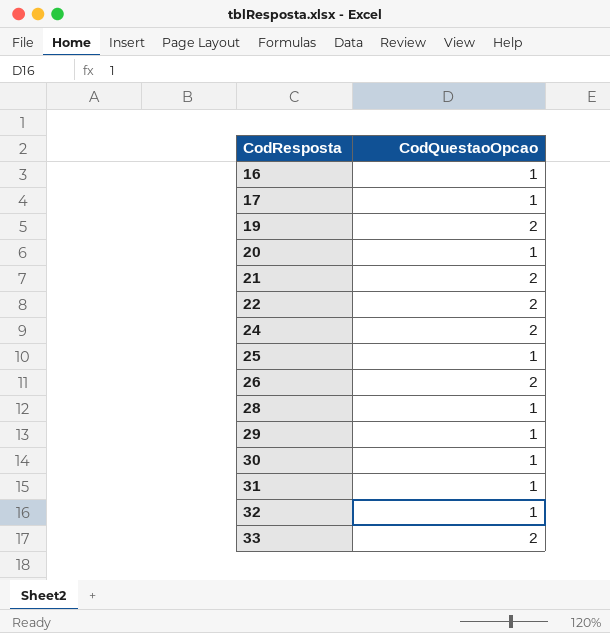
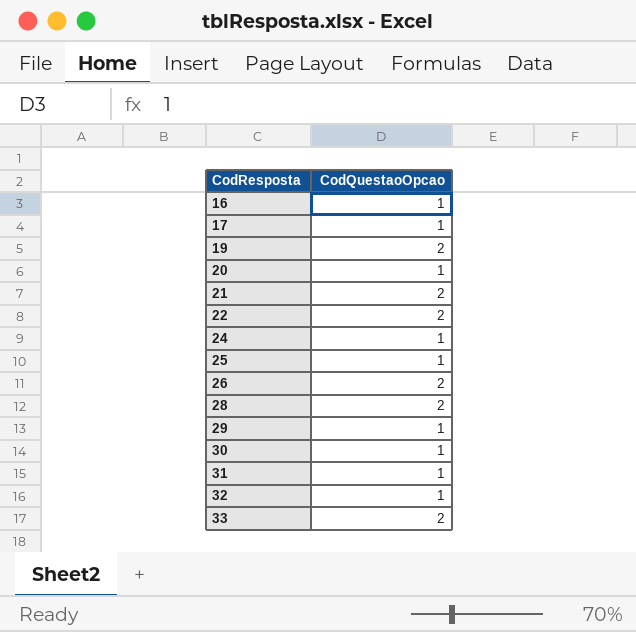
24 | CodQuestaoOpcao: 2 -> 1
28 | CodQuestaoOpcao: 1 -> 2

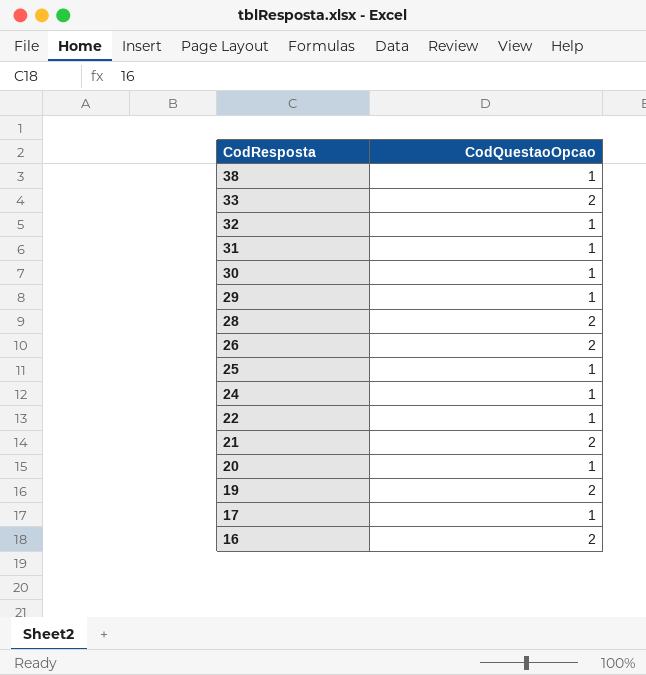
row order: CodResposta ascending -> CodResposta descending
row 38: none -> 1
22 | CodQuestaoOpcao: 2 -> 1
16 | CodQuestaoOpcao: 1 -> 2

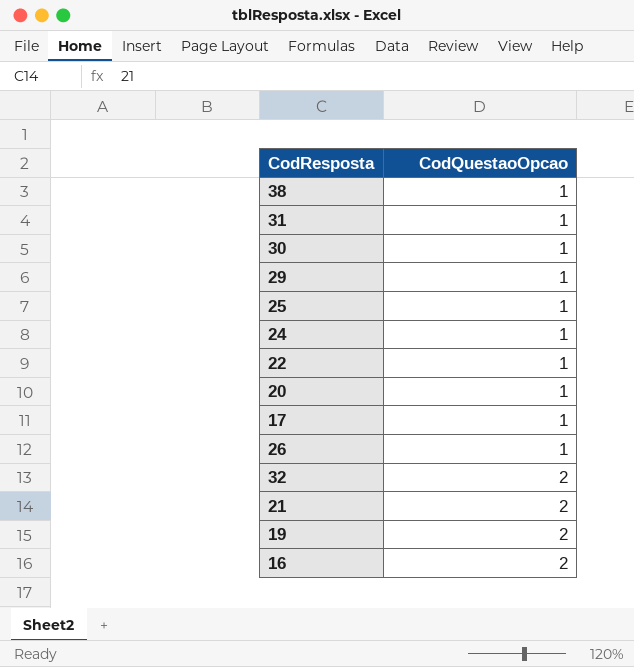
row order: CodResposta descending -> CodQuestaoOpcao ascending
row 33: 2 -> none
row 28: 2 -> none
26 | CodQuestaoOpcao: 2 -> 1
32 | CodQuestaoOpcao: 1 -> 2

